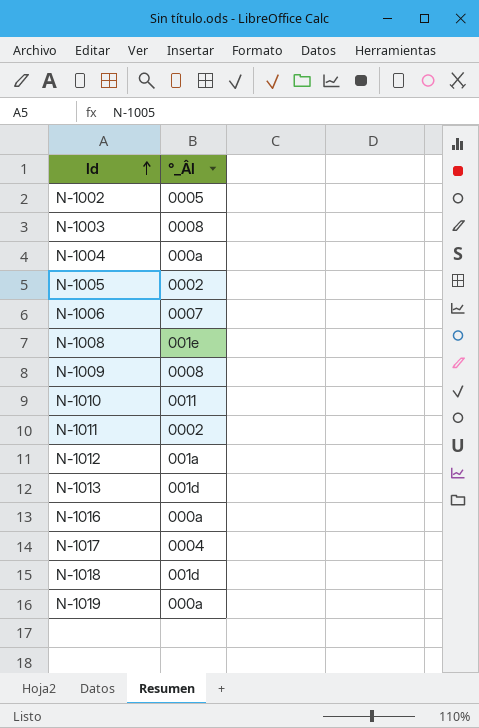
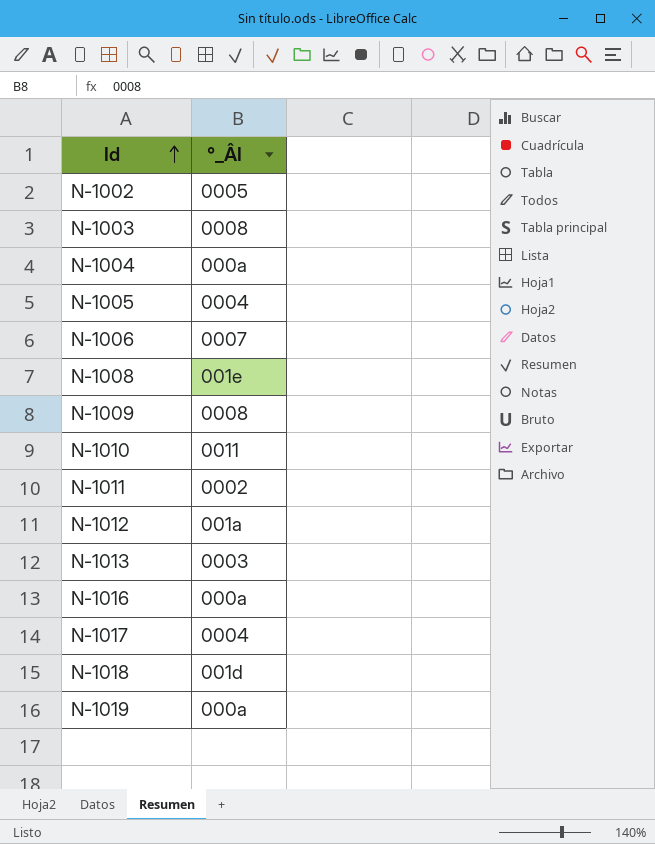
N-1005 | °_ÂI: 0002 -> 0004
N-1013 | °_ÂI: 001d -> 0003

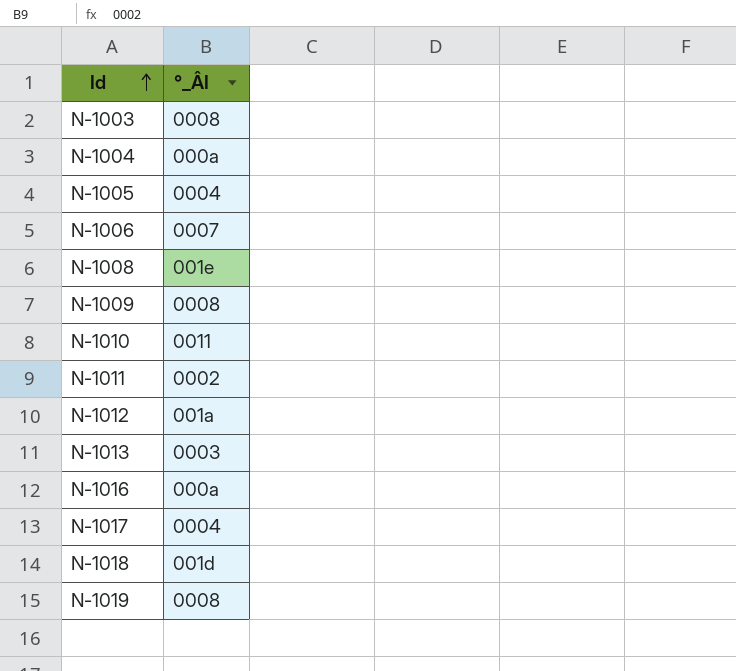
row N-1002: 0005 -> none
N-1019 | °_ÂI: 000a -> 0008

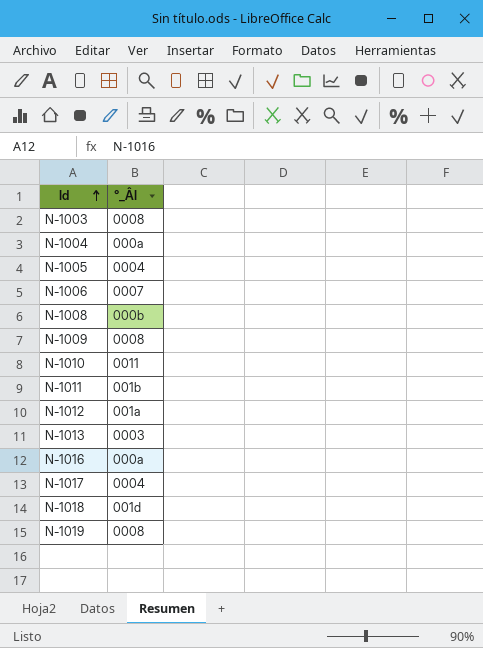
N-1008 | °_ÂI: 001e -> 000b
N-1011 | °_ÂI: 0002 -> 001b

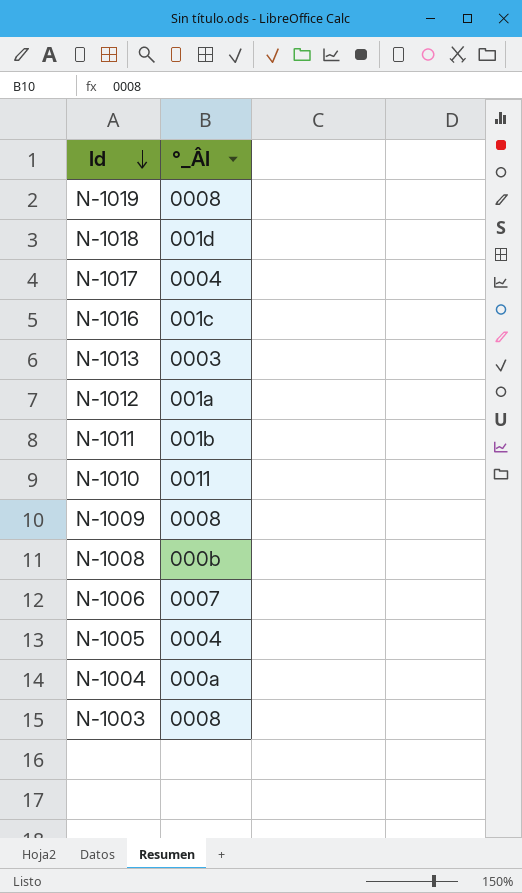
row order: Id ascending -> Id descending
N-1016 | °_ÂI: 000a -> 001c

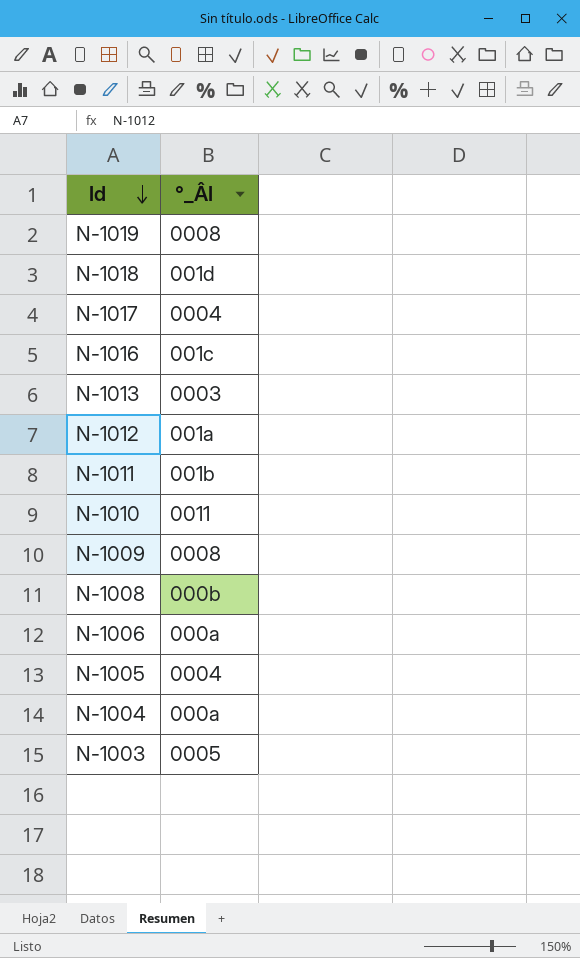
N-1006 | °_ÂI: 0007 -> 000a
N-1003 | °_ÂI: 0008 -> 0005

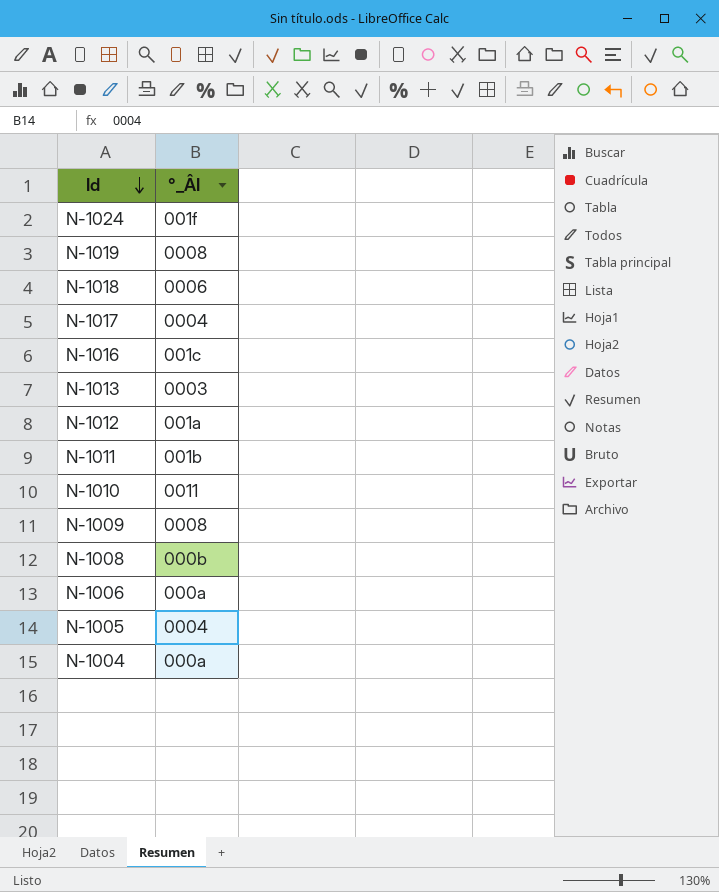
row N-1003: 0005 -> none
row N-1024: none -> 001f
N-1018 | °_ÂI: 001d -> 0006

